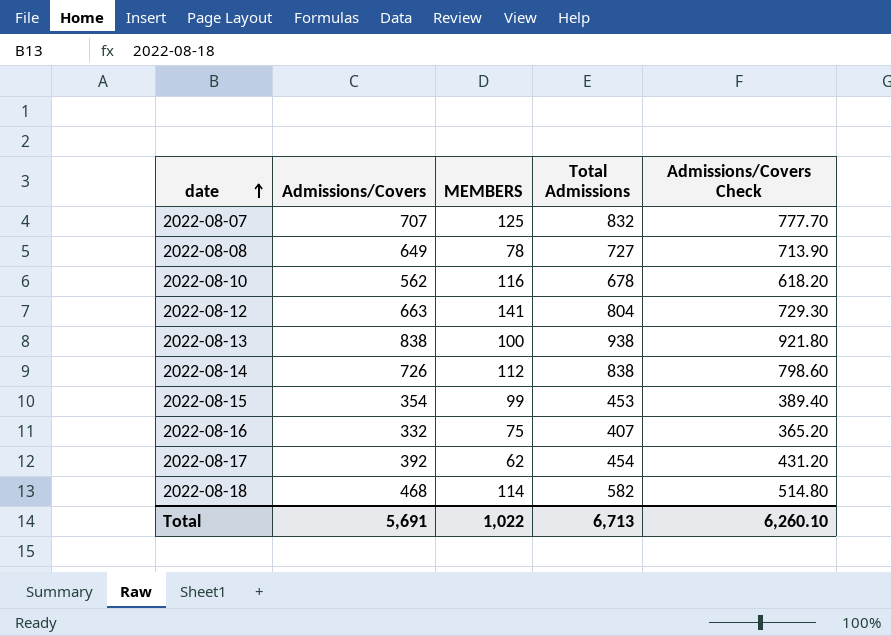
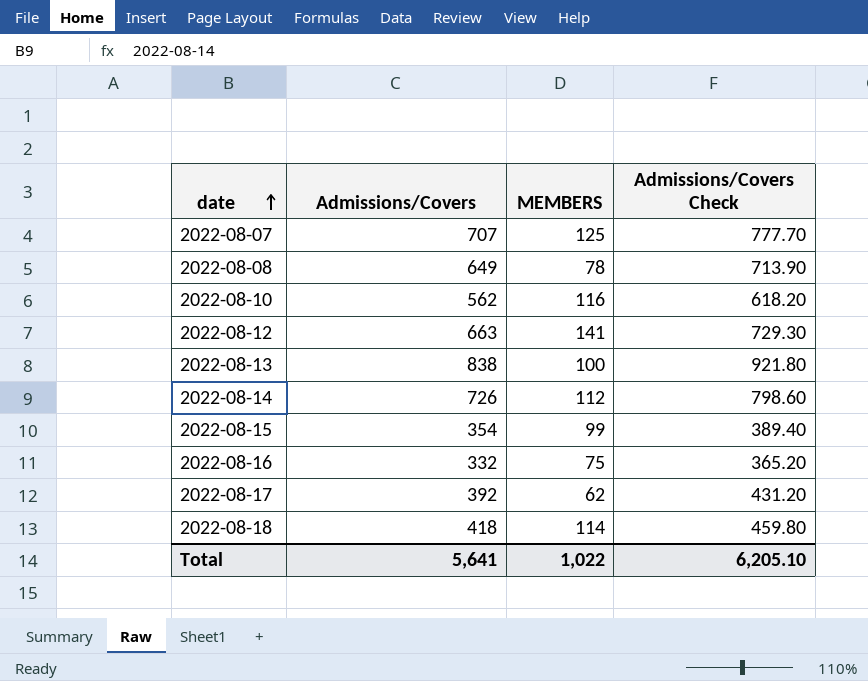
column Total Admissions | formula: [Admissions/Covers] + [MEMBERS] -> none
2022-08-18 | Admissions/Covers: 468 -> 418
2022-08-18 | Admissions/Covers Check: 514.80 -> 459.80
Total | Admissions/Covers: 5,691 -> 5,641
Total | Admissions/Covers Check: 6,260.10 -> 6,205.10

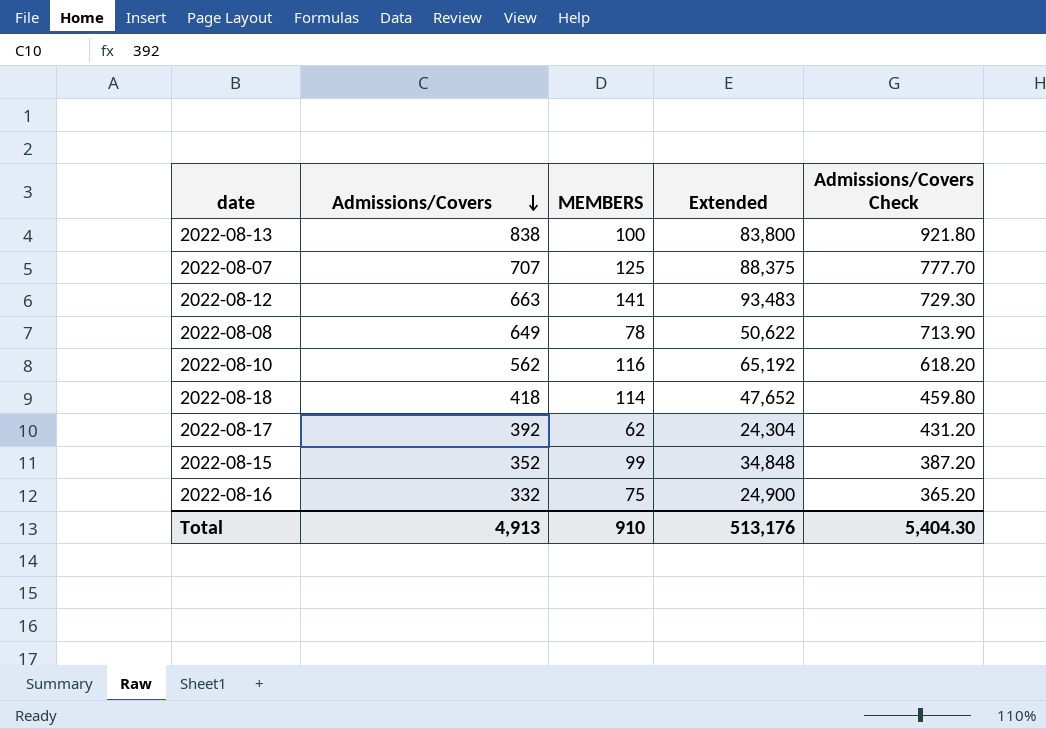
row order: date ascending -> Admissions/Covers descending
column Extended | formula: none -> [Admissions/Covers] * [MEMBERS]
row 2022-08-14: 726 | 112 | 798.60 -> none
2022-08-15 | Admissions/Covers: 354 -> 352
2022-08-15 | Admissions/Covers Check: 389.40 -> 387.20
Total | Admissions/Covers: 5,641 -> 4,913
Total | MEMBERS: 1,022 -> 910
Total | Admissions/Covers Check: 6,205.10 -> 5,404.30

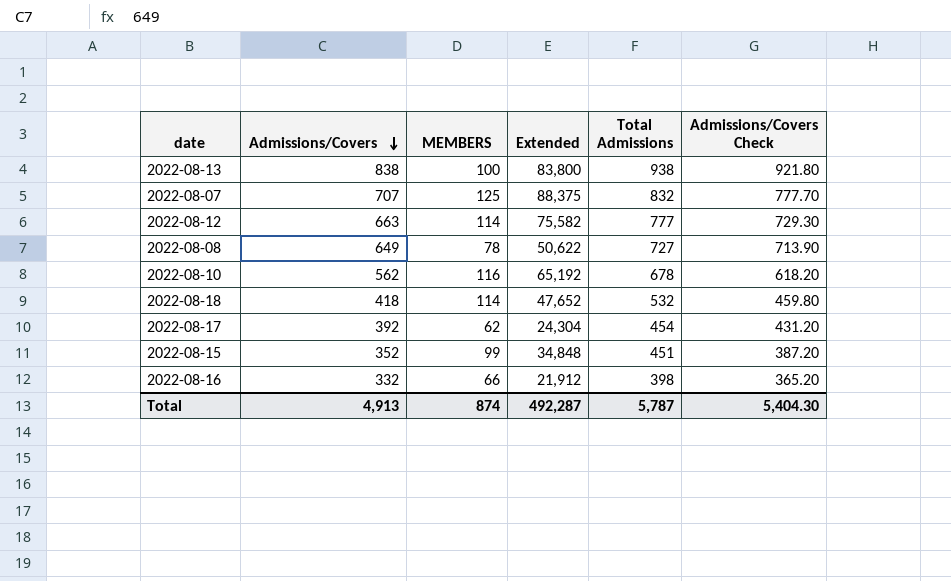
column Total Admissions | formula: none -> [Admissions/Covers] + [MEMBERS]
2022-08-12 | MEMBERS: 141 -> 114
2022-08-12 | Extended: 93,483 -> 75,582
2022-08-16 | MEMBERS: 75 -> 66
2022-08-16 | Extended: 24,900 -> 21,912
Total | MEMBERS: 910 -> 874
Total | Extended: 513,176 -> 492,287

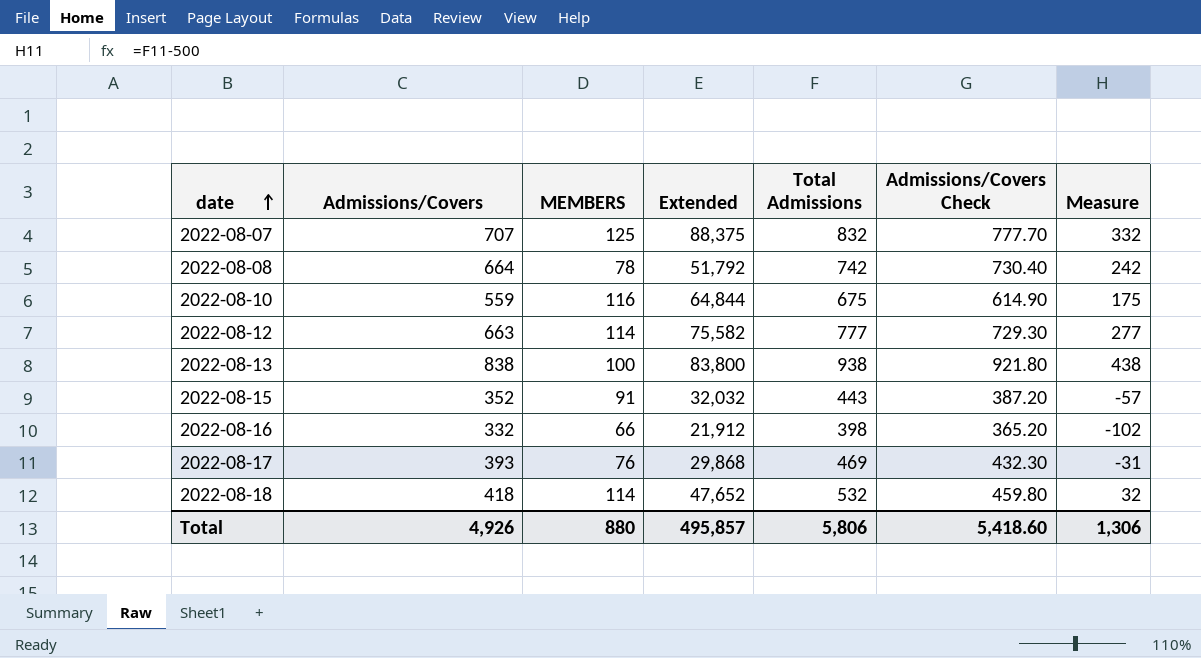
row order: Admissions/Covers descending -> date ascending
column Measure | formula: none -> [Total Admissions] - 500
2022-08-08 | Admissions/Covers: 649 -> 664
2022-08-08 | Extended: 50,622 -> 51,792
2022-08-08 | Total Admissions: 727 -> 742
2022-08-08 | Admissions/Covers Check: 713.90 -> 730.40
2022-08-10 | Admissions/Covers: 562 -> 559
2022-08-10 | Extended: 65,192 -> 64,844
2022-08-10 | Total Admissions: 678 -> 675
2022-08-10 | Admissions/Covers Check: 618.20 -> 614.90
2022-08-15 | MEMBERS: 99 -> 91
2022-08-15 | Extended: 34,848 -> 32,032
2022-08-15 | Total Admissions: 451 -> 443
2022-08-17 | Admissions/Covers: 392 -> 393
2022-08-17 | MEMBERS: 62 -> 76
2022-08-17 | Extended: 24,304 -> 29,868
2022-08-17 | Total Admissions: 454 -> 469
2022-08-17 | Admissions/Covers Check: 431.20 -> 432.30
Total | Admissions/Covers: 4,913 -> 4,926
Total | MEMBERS: 874 -> 880
Total | Extended: 492,287 -> 495,857
Total | Total Admissions: 5,787 -> 5,806
Total | Admissions/Covers Check: 5,404.30 -> 5,418.60

